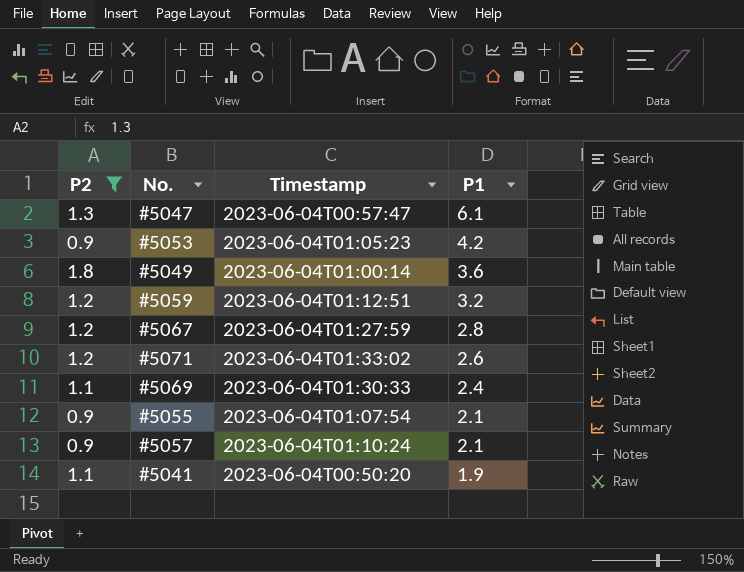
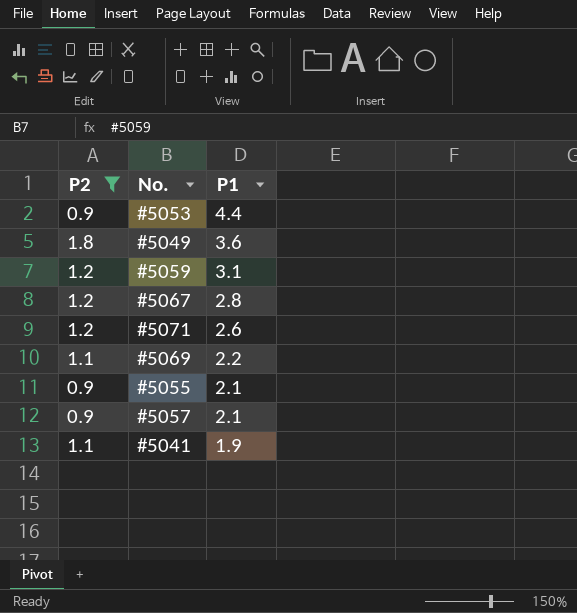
column Timestamp | position: 3 -> none
row #5047: 1.3 | 2023-06-04T00:57:47 | 6.1 -> none
#5053 | P1: 4.2 -> 4.4
#5059 | P1: 3.2 -> 3.1
#5069 | P1: 2.4 -> 2.2

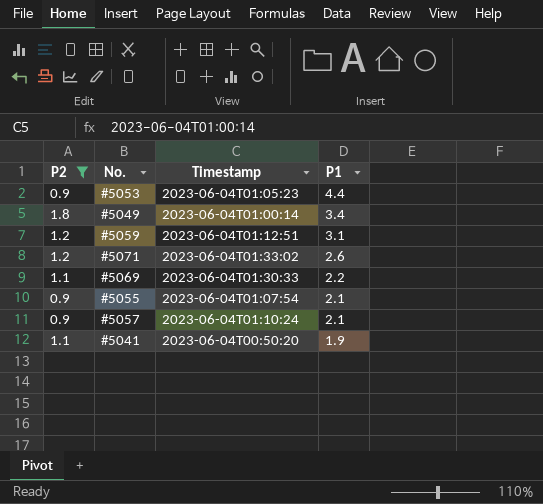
column Timestamp | position: none -> 3
row #5067: 1.2 | 2.8 -> none
#5049 | P1: 3.6 -> 3.4

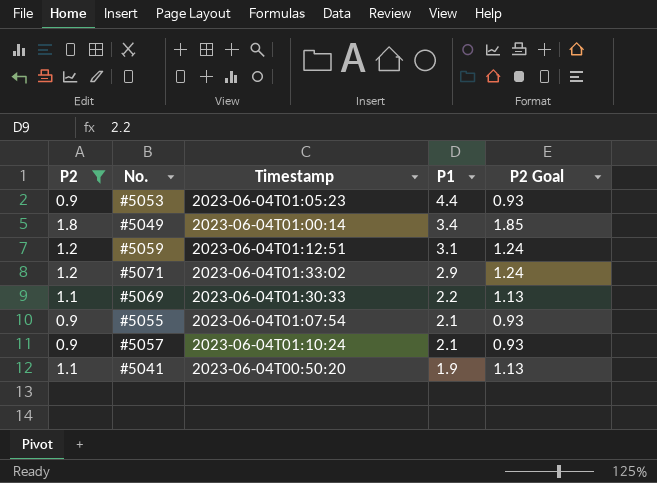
column P2 Goal | formula: none -> [P2] * 1.03
#5071 | P1: 2.6 -> 2.9

